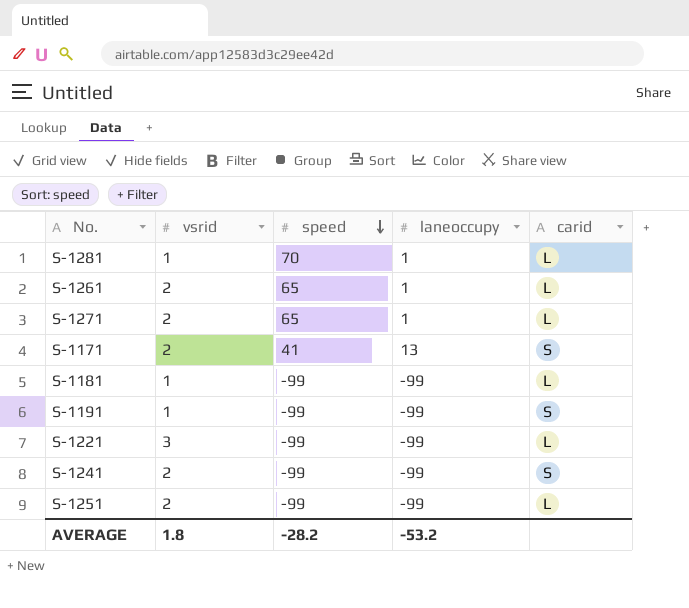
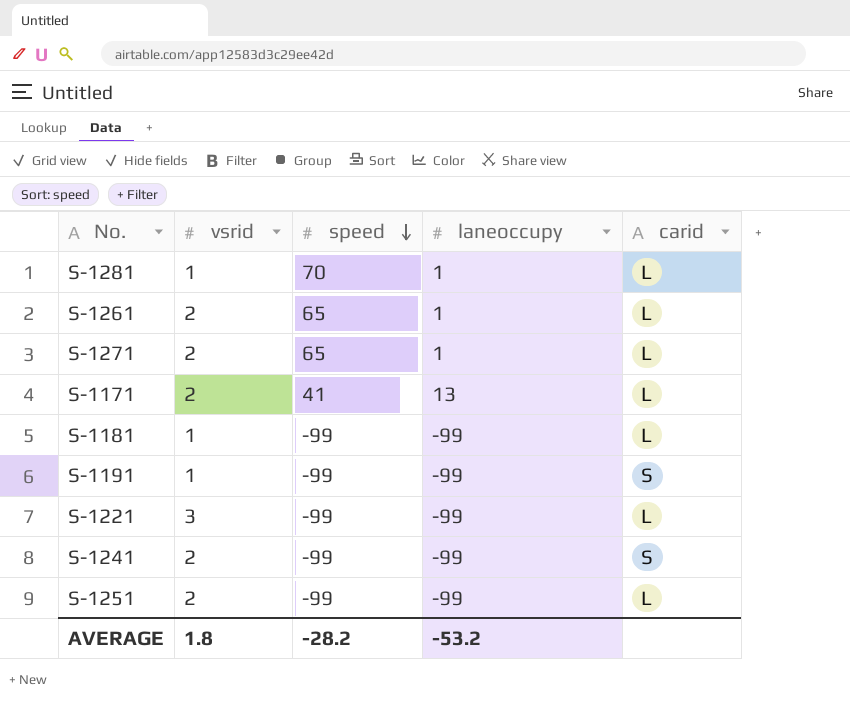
S-1171 | carid: S -> L

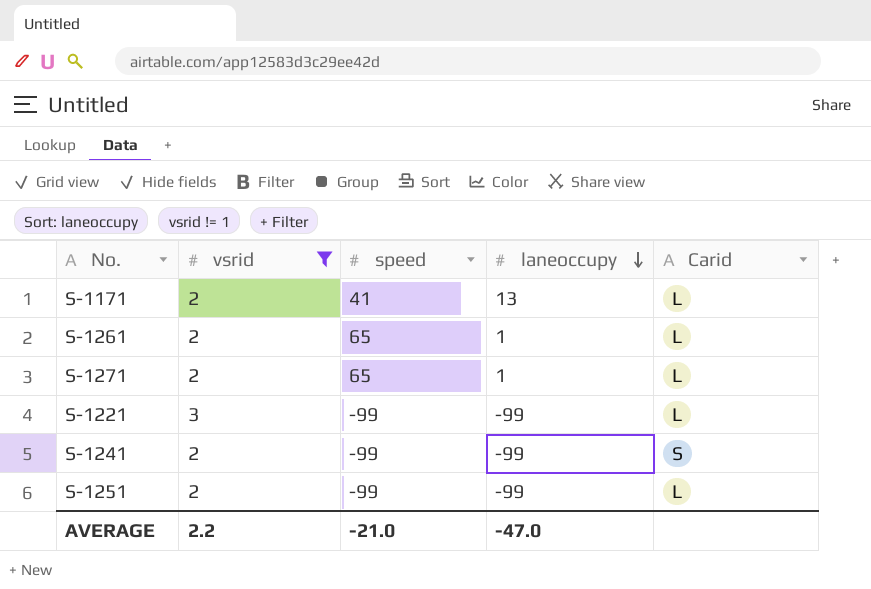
filter: none -> vsrid != 1
row order: speed descending -> laneoccupy descending
column name: carid -> Carid
AVERAGE | vsrid: 1.8 -> 2.2
AVERAGE | speed: -28.2 -> -21.0
AVERAGE | laneoccupy: -53.2 -> -47.0

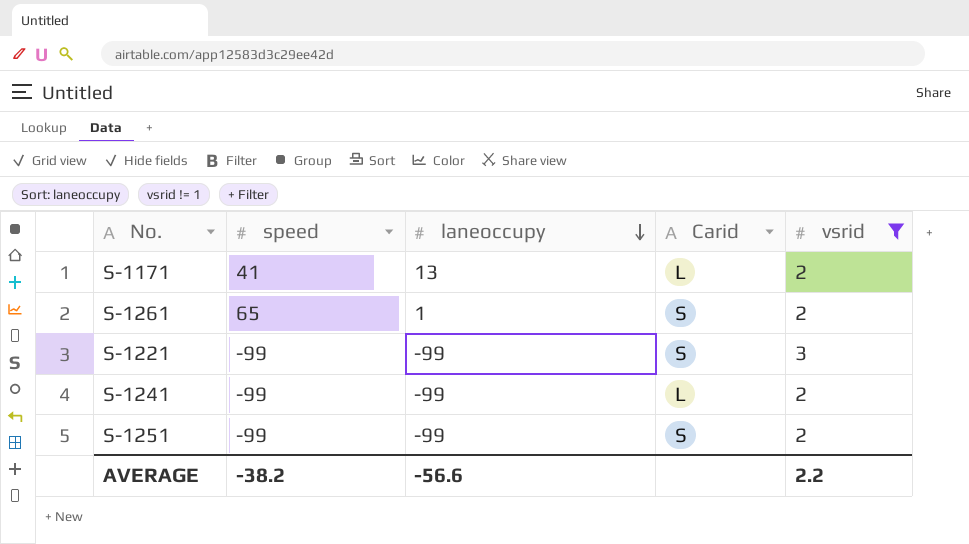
column vsrid | position: 2 -> 5
row S-1271: 2 | 65 | 1 | L -> none
S-1261 | Carid: L -> S
S-1221 | Carid: L -> S
S-1241 | Carid: S -> L
S-1251 | Carid: L -> S
AVERAGE | speed: -21.0 -> -38.2
AVERAGE | laneoccupy: -47.0 -> -56.6

